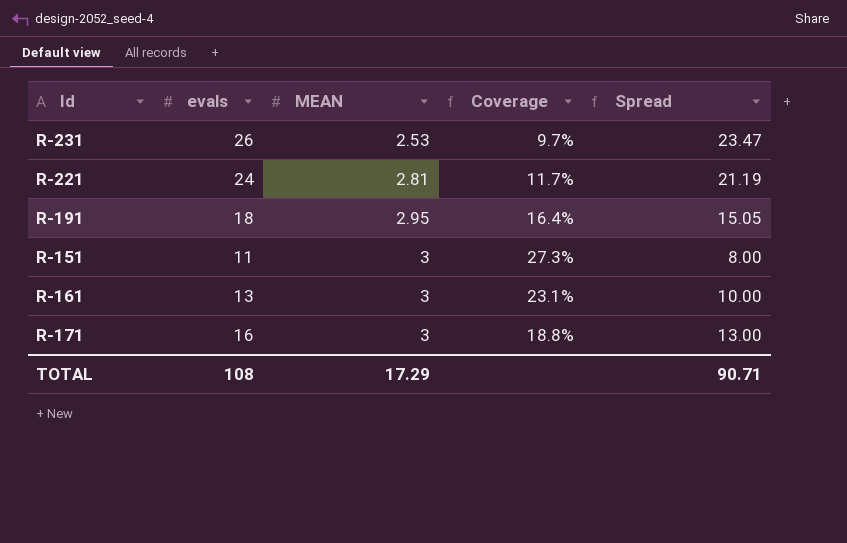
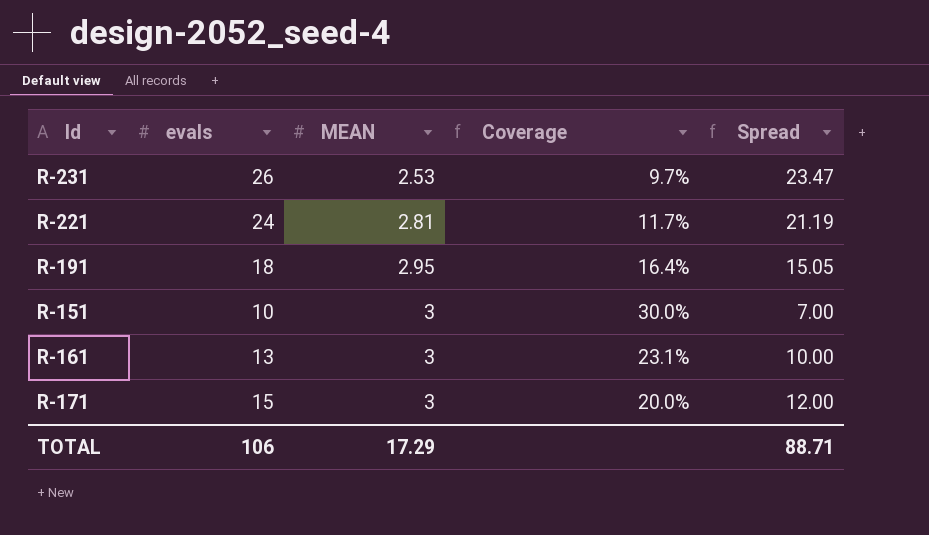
R-151 | evals: 11 -> 10
R-151 | Coverage: 27.3% -> 30.0%
R-151 | Spread: 8.00 -> 7.00
R-171 | evals: 16 -> 15
R-171 | Coverage: 18.8% -> 20.0%
R-171 | Spread: 13.00 -> 12.00
TOTAL | evals: 108 -> 106
TOTAL | Spread: 90.71 -> 88.71

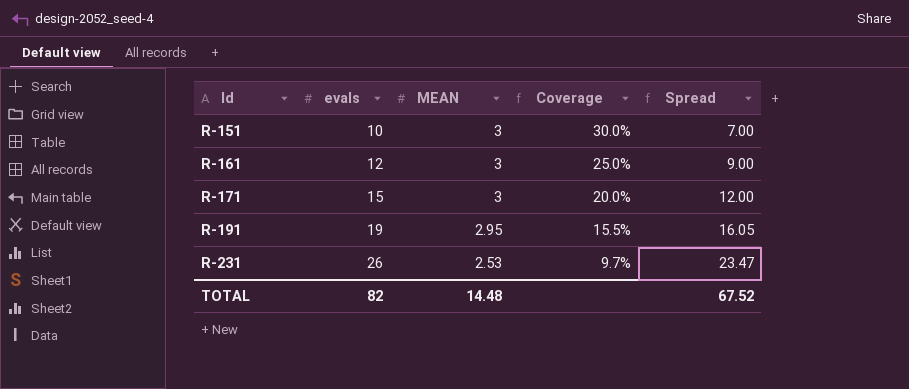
row order: MEAN ascending -> Id ascending
row R-221: 24 | 2.81 | 11.7% | 21.19 -> none
R-161 | evals: 13 -> 12
R-161 | Coverage: 23.1% -> 25.0%
R-161 | Spread: 10.00 -> 9.00
R-191 | evals: 18 -> 19
R-191 | Coverage: 16.4% -> 15.5%
R-191 | Spread: 15.05 -> 16.05
TOTAL | evals: 106 -> 82
TOTAL | MEAN: 17.29 -> 14.48
TOTAL | Spread: 88.71 -> 67.52

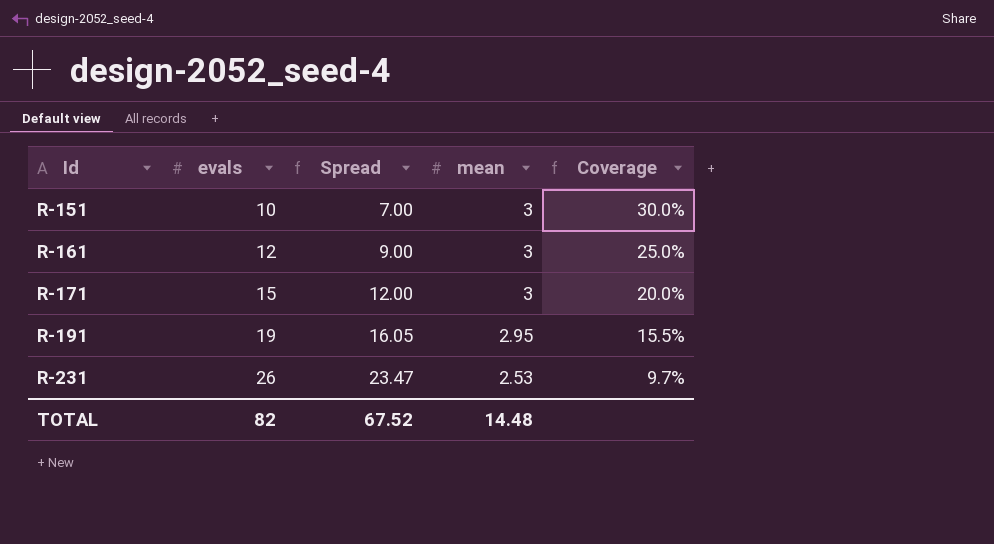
column Spread | position: 5 -> 3
column name: MEAN -> mean

